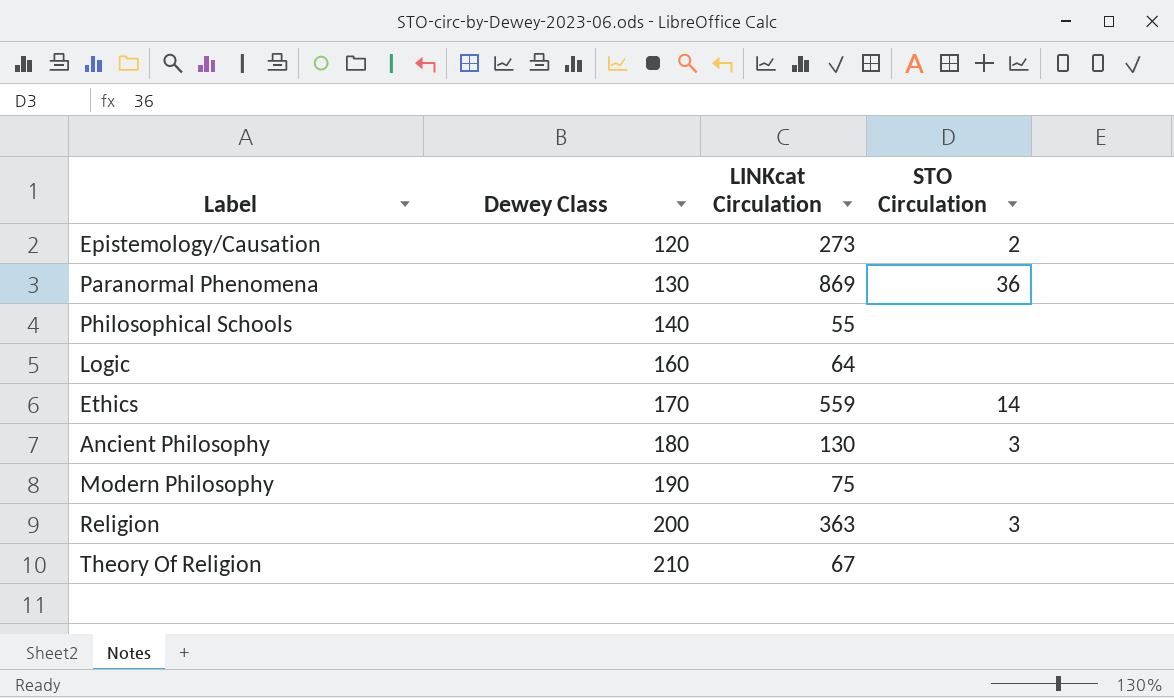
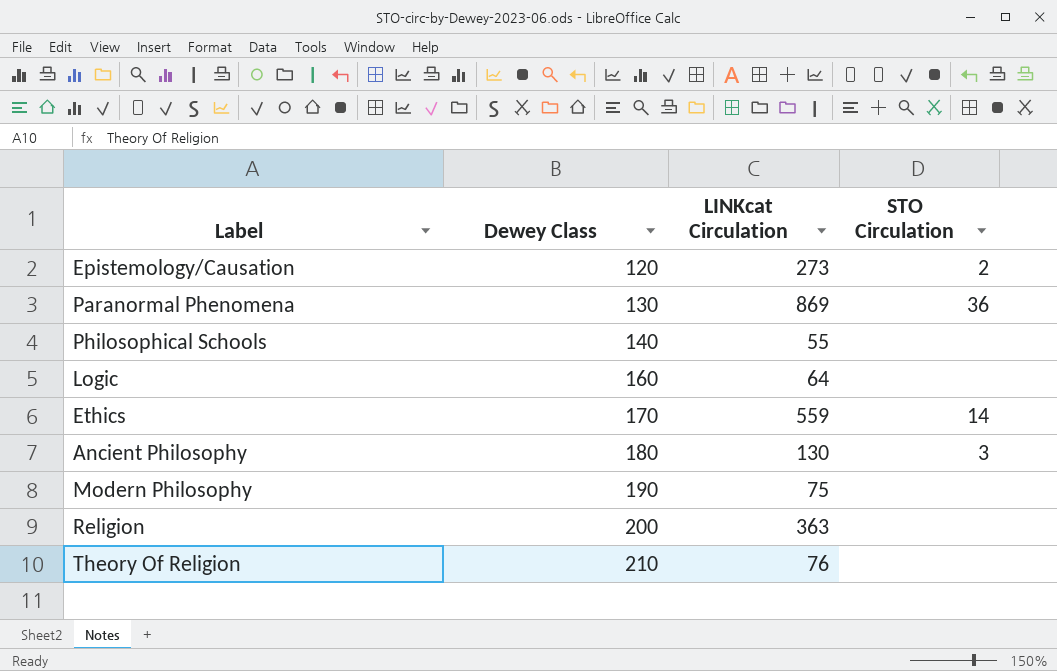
Religion | STO Circulation: 3 -> none
Theory Of Religion | LINKcat Circulation: 67 -> 76

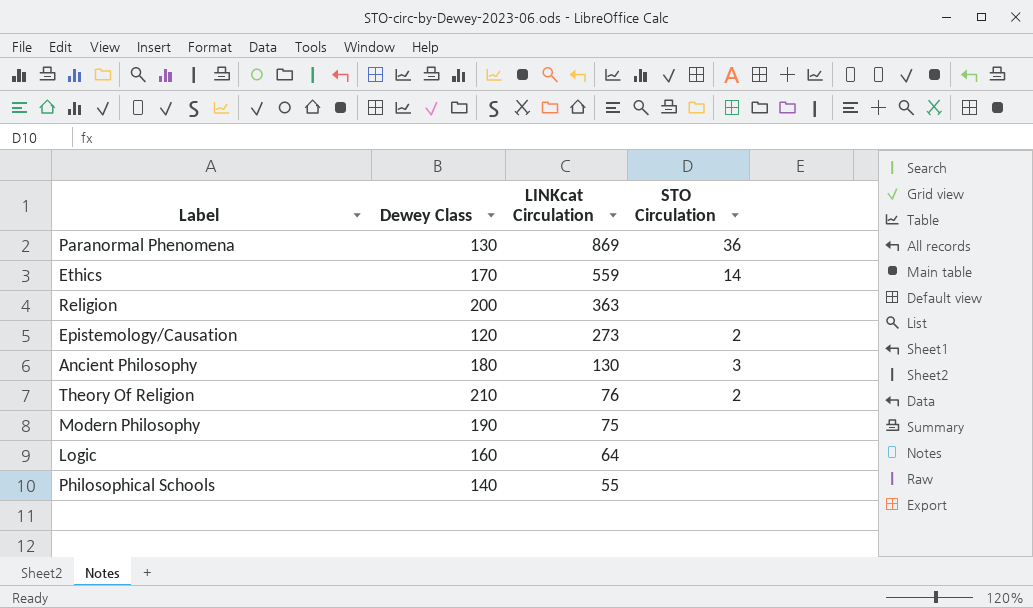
row order: Dewey Class ascending -> LINKcat Circulation descending
Theory Of Religion | STO Circulation: none -> 2

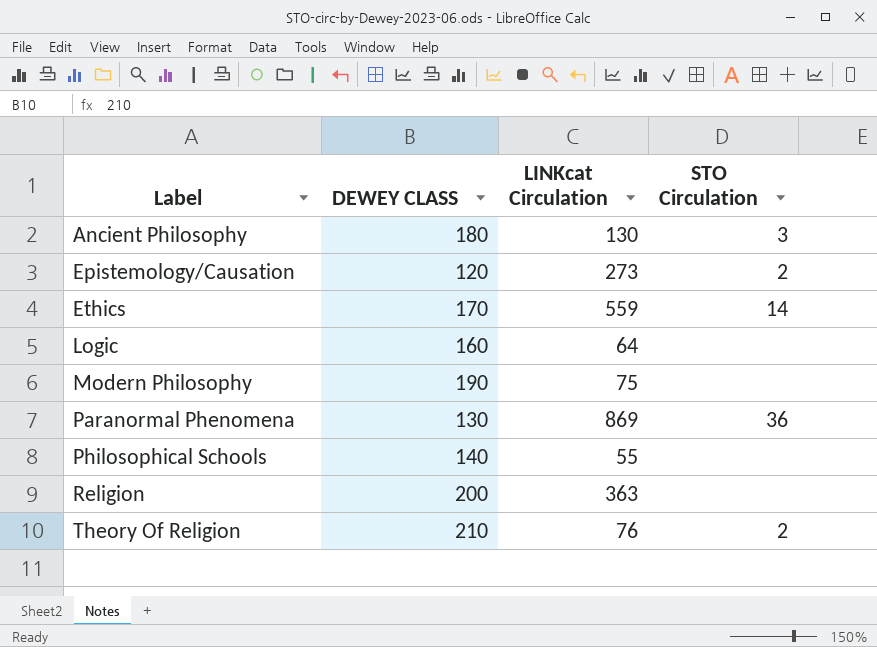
row order: LINKcat Circulation descending -> Label ascending
column name: Dewey Class -> DEWEY CLASS

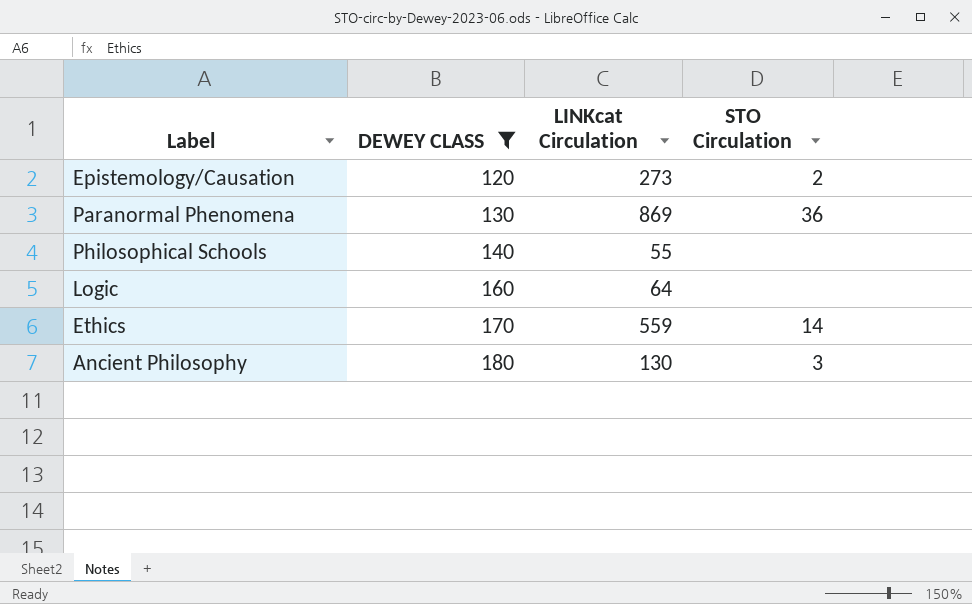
filter: none -> DEWEY CLASS <= 180
row order: Label ascending -> DEWEY CLASS ascending

